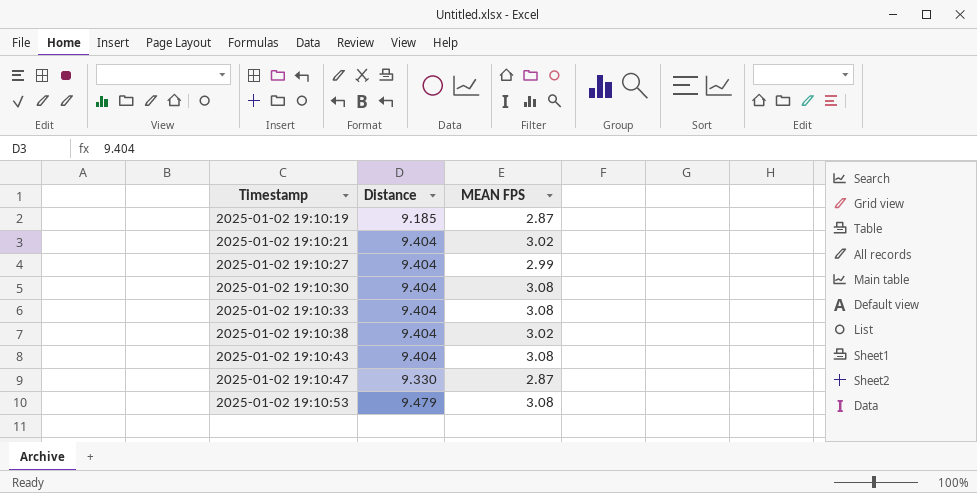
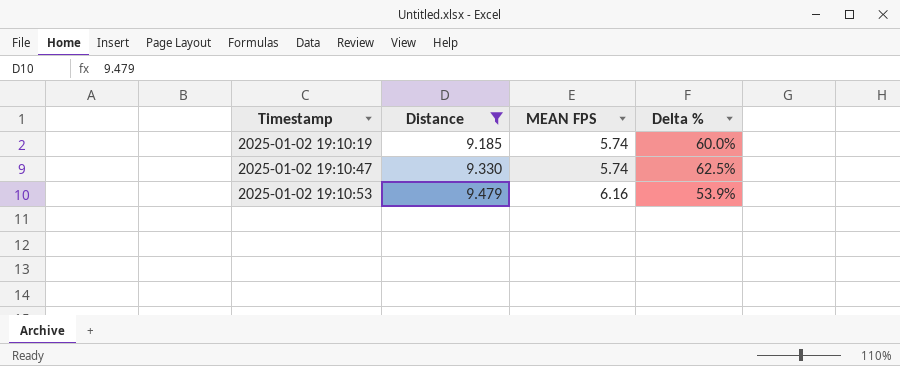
filter: none -> Distance != 9.404
column Delta % | formula: none -> ([Distance] - [MEAN FPS]) / [MEAN FPS]
2025-01-02 19:10:19 | MEAN FPS: 2.87 -> 5.74
2025-01-02 19:10:47 | MEAN FPS: 2.87 -> 5.74
2025-01-02 19:10:53 | MEAN FPS: 3.08 -> 6.16

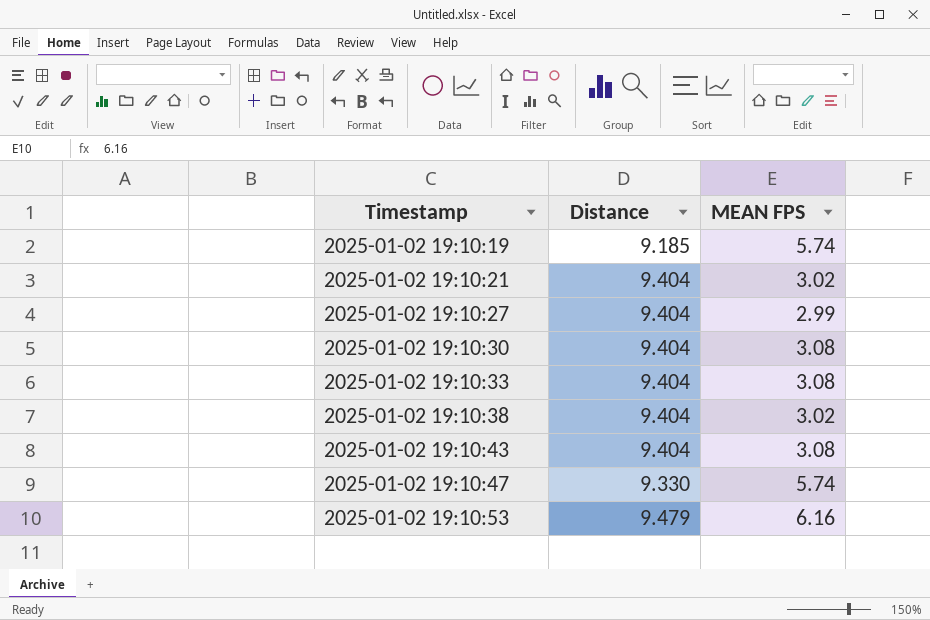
filter: Distance != 9.404 -> none
column Delta % | formula: ([Distance] - [MEAN FPS]) / [MEAN FPS] -> none

